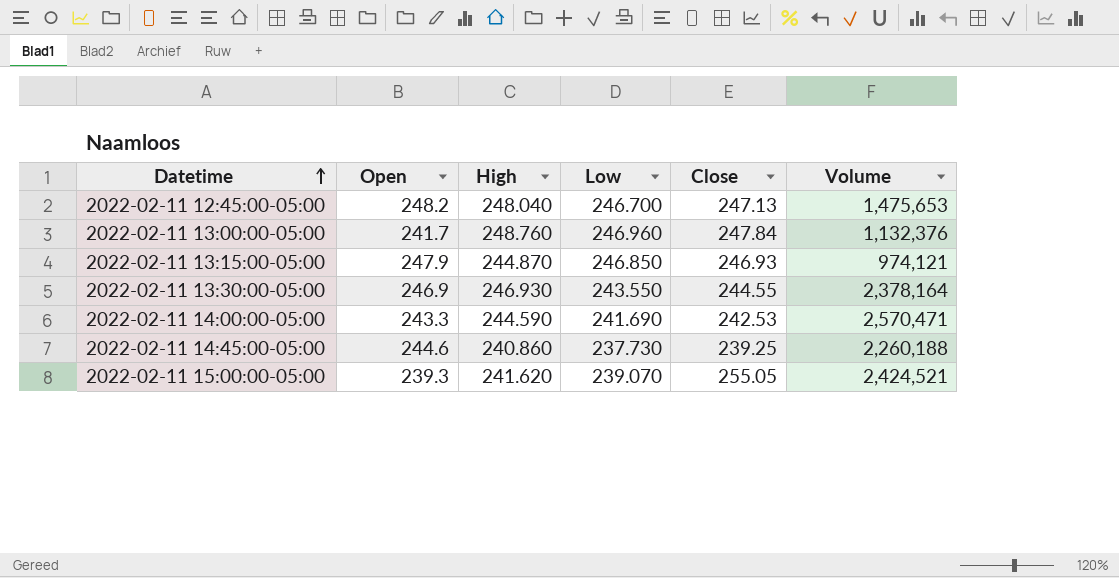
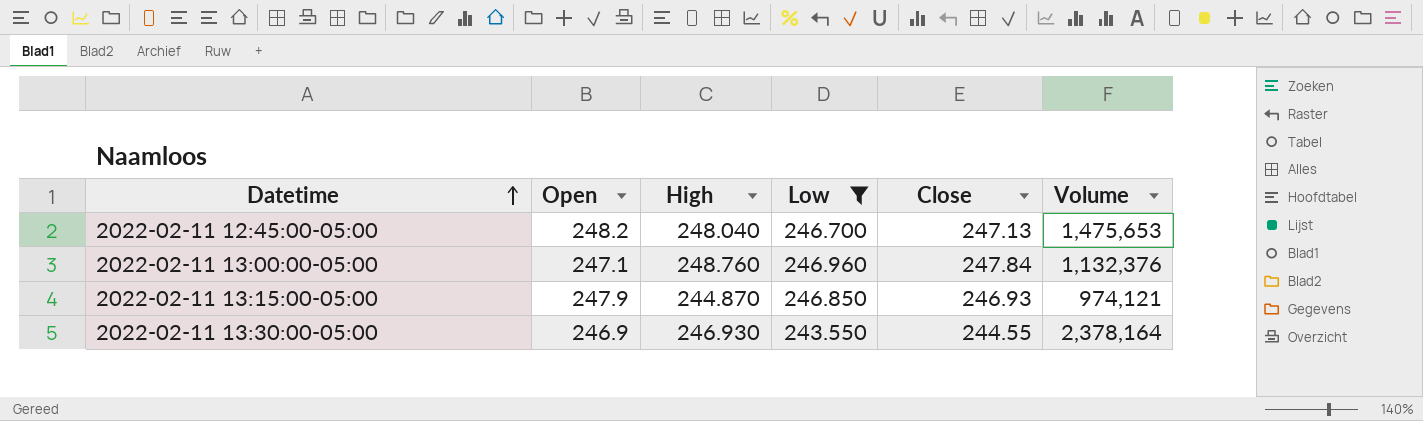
filter: none -> Low >= 243.550
2022-02-11 13:00:00-05:00 | Open: 241.7 -> 247.1

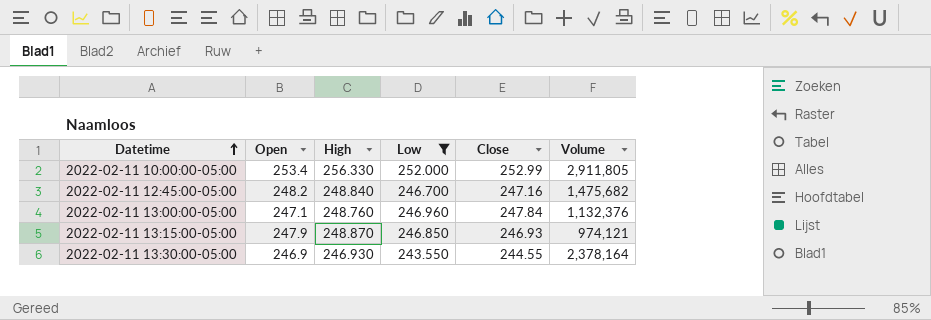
row 2022-02-11 10:00:00-05:00: none -> 253.4 | 256.330 | 252.000 | 252.99 | 2,911,805
2022-02-11 12:45:00-05:00 | High: 248.040 -> 248.840
2022-02-11 12:45:00-05:00 | Close: 247.13 -> 247.16
2022-02-11 12:45:00-05:00 | Volume: 1,475,653 -> 1,475,682
2022-02-11 13:15:00-05:00 | High: 244.870 -> 248.870

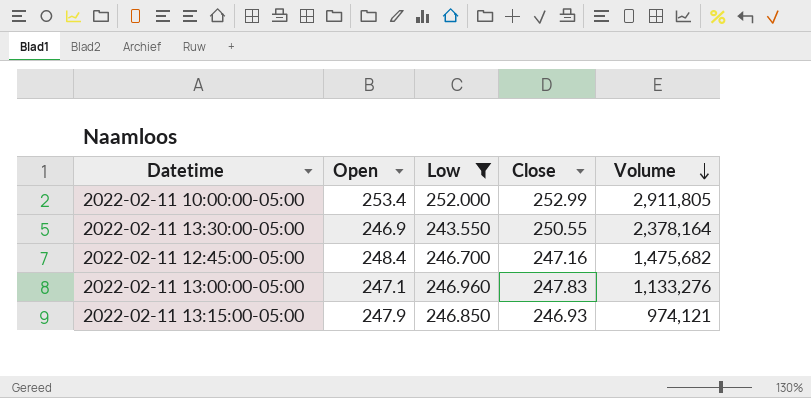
row order: Datetime ascending -> Volume descending
column High | position: 3 -> none
2022-02-11 13:30:00-05:00 | Close: 244.55 -> 250.55
2022-02-11 12:45:00-05:00 | Open: 248.2 -> 248.4
2022-02-11 13:00:00-05:00 | Close: 247.84 -> 247.83
2022-02-11 13:00:00-05:00 | Volume: 1,132,376 -> 1,133,276

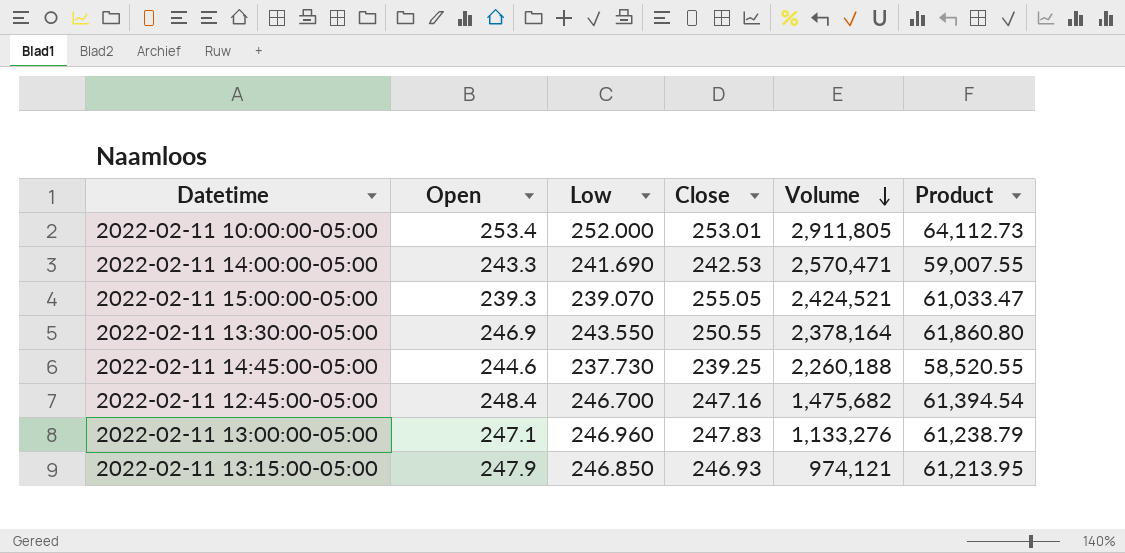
filter: Low >= 243.550 -> none
column Product | formula: none -> [Open] * [Close]
2022-02-11 10:00:00-05:00 | Close: 252.99 -> 253.01

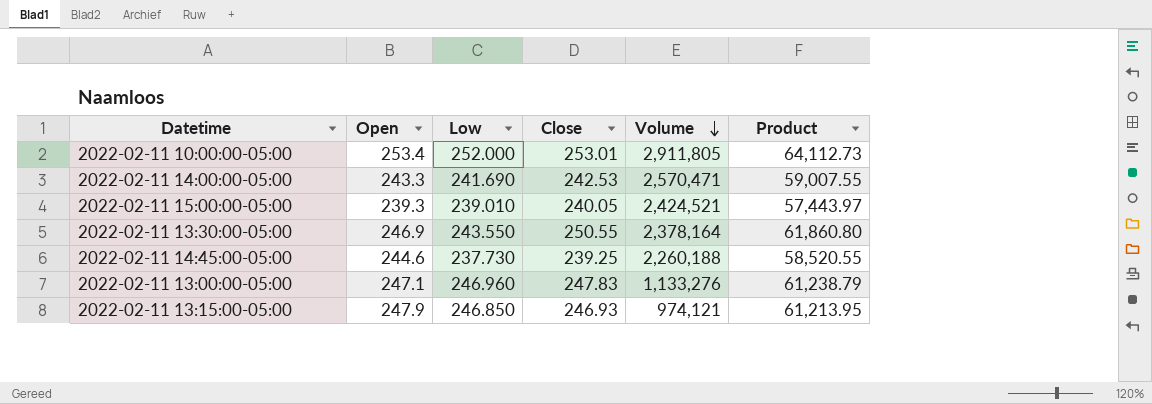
row 2022-02-11 12:45:00-05:00: 248.4 | 246.700 | 247.16 | 1,475,682 | 61,394.54 -> none
2022-02-11 15:00:00-05:00 | Low: 239.070 -> 239.010
2022-02-11 15:00:00-05:00 | Close: 255.05 -> 240.05
2022-02-11 15:00:00-05:00 | Product: 61,033.47 -> 57,443.97

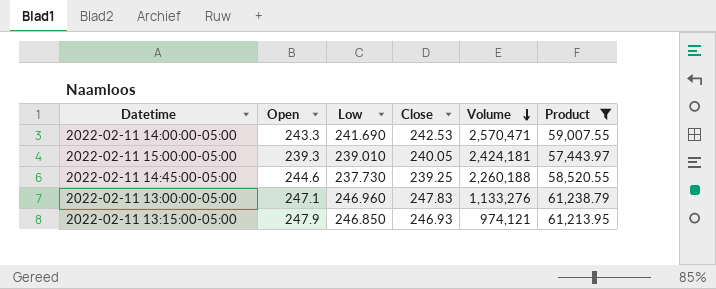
filter: none -> Product <= 61,238.79
2022-02-11 15:00:00-05:00 | Volume: 2,424,521 -> 2,424,181

